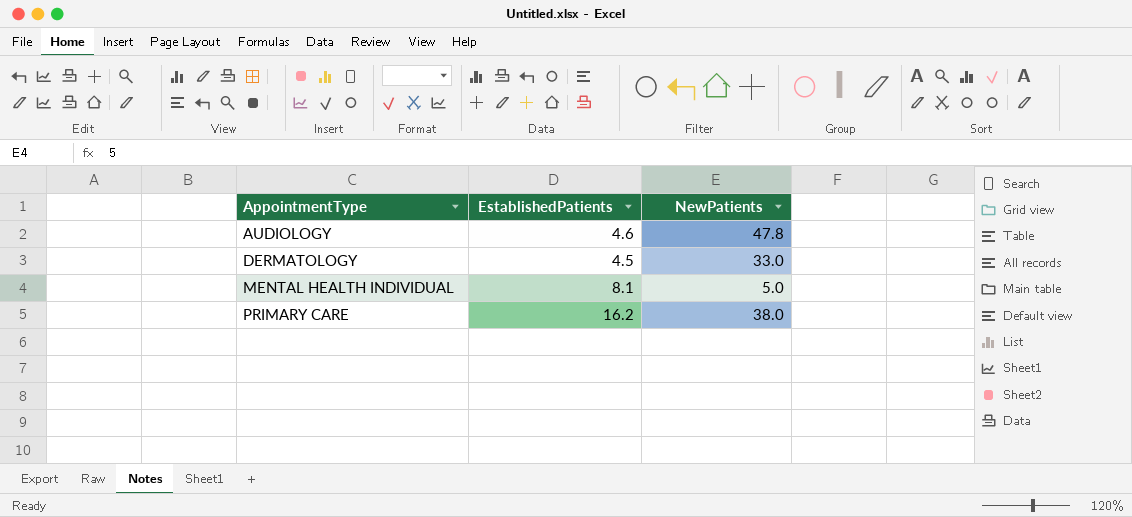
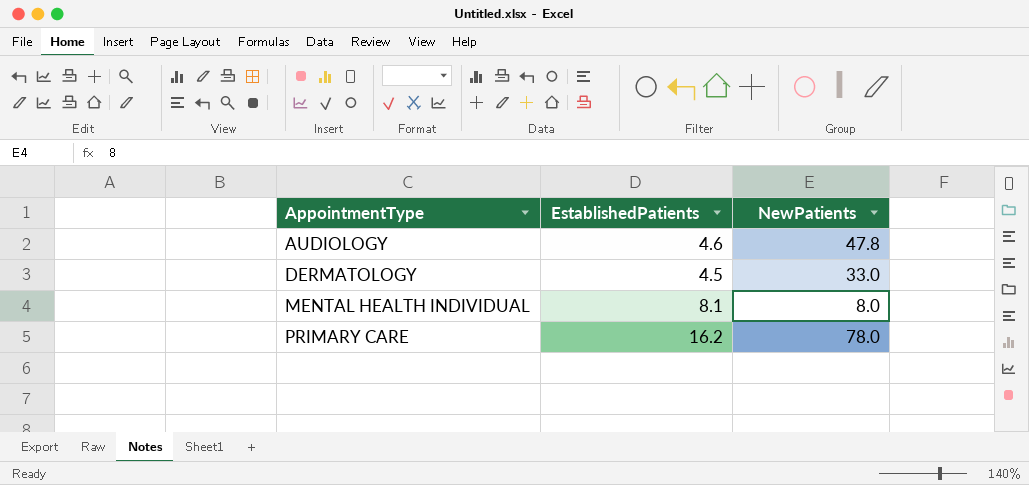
MENTAL HEALTH INDIVIDUAL | NewPatients: 5.0 -> 8.0
PRIMARY CARE | NewPatients: 38.0 -> 78.0

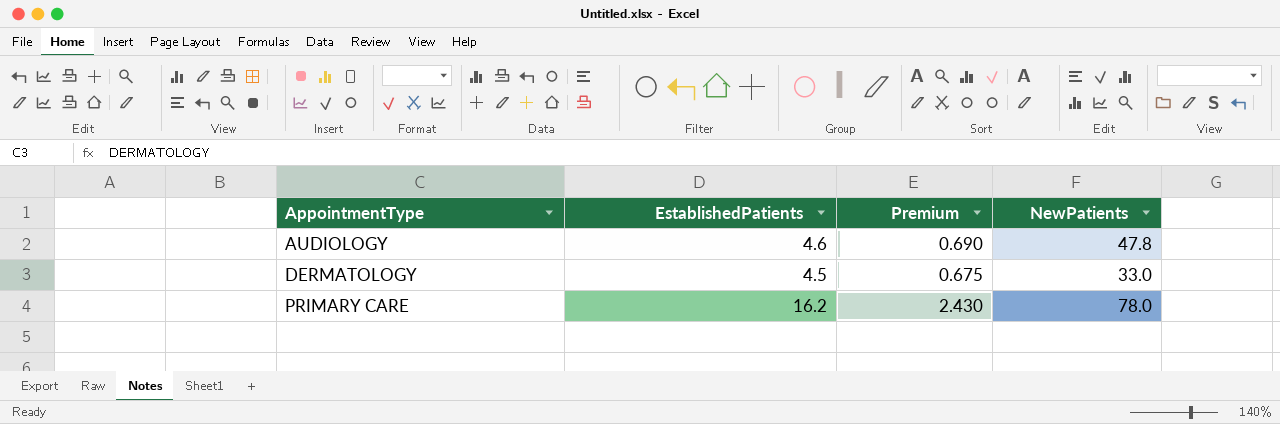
column Premium | formula: none -> [EstablishedPatients] * 0.15
row MENTAL HEALTH INDIVIDUAL: 8.1 | 8.0 -> none

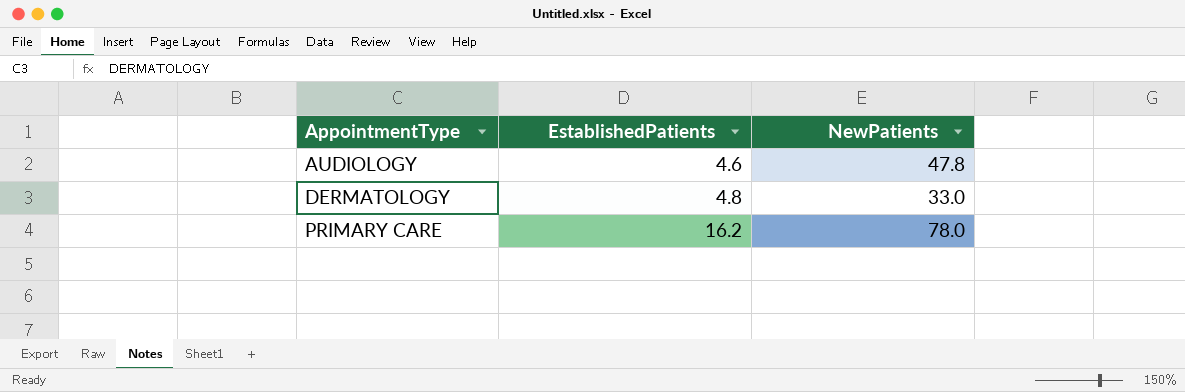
column Premium | formula: [EstablishedPatients] * 0.15 -> none
DERMATOLOGY | EstablishedPatients: 4.5 -> 4.8

